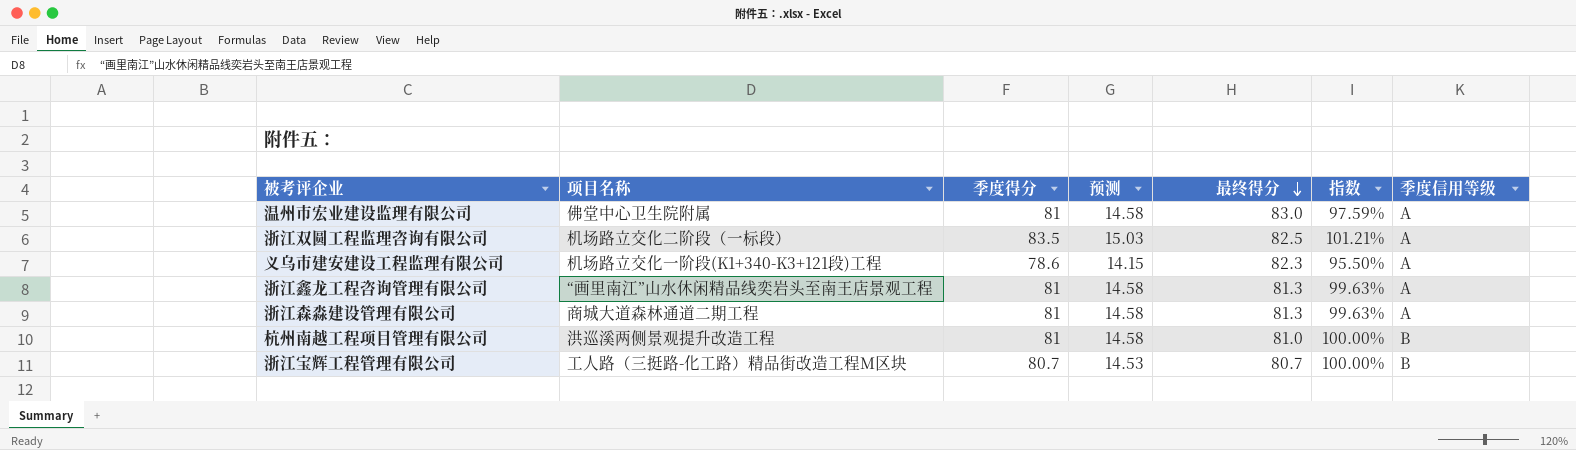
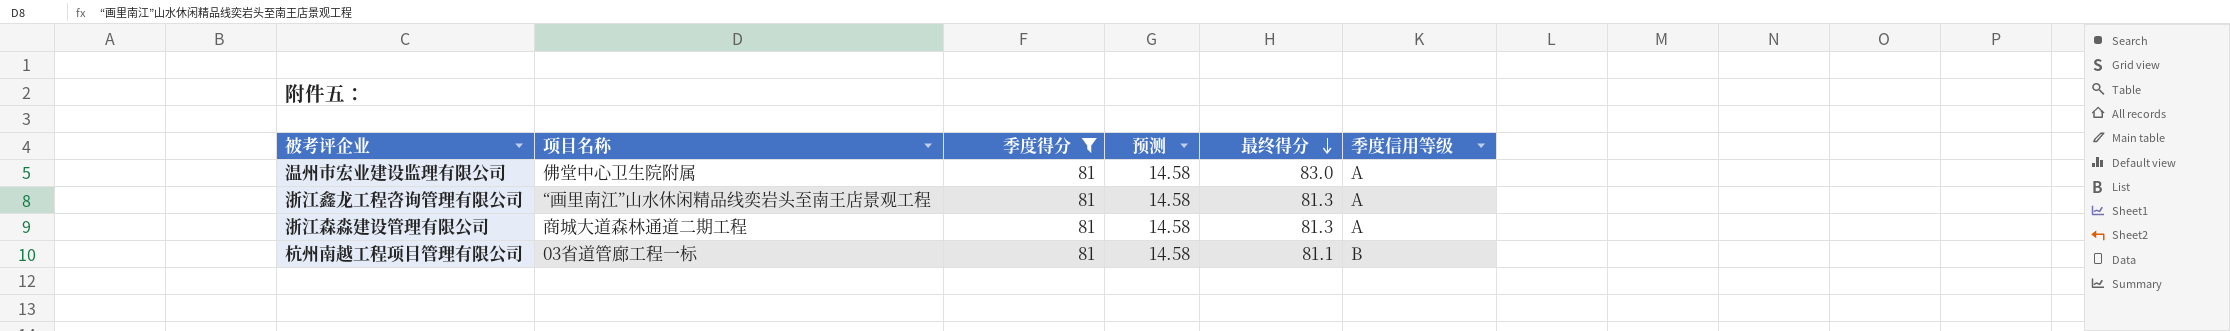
filter: none -> 季度得分 = 81
column 指数 | formula: [季度得分] / [最终得分] -> none
杭州南越工程项目管理有限公司 | 项目名称: 洪巡溪两侧景观提升改造工程 -> 03省道管廊工程一标
杭州南越工程项目管理有限公司 | 最终得分: 81.0 -> 81.1

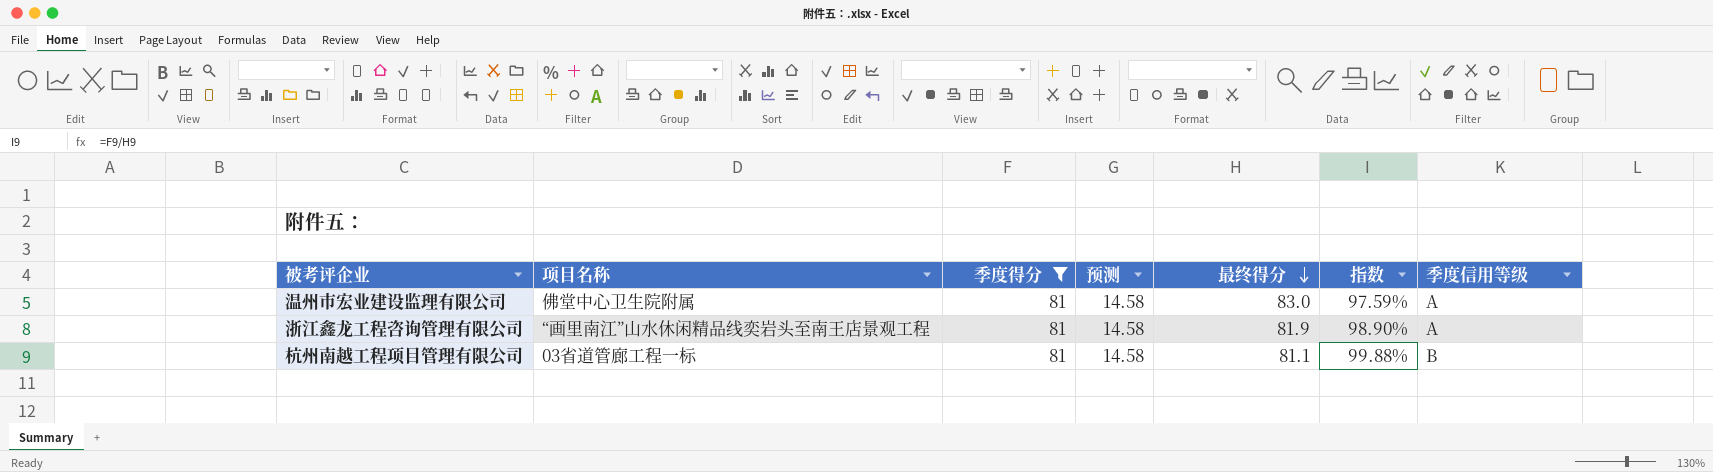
column 指数 | formula: none -> [季度得分] / [最终得分]
row 浙江森淼建设管理有限公司: 商城大道森林通道二期工程 | 81 | 14.58 | 81.3 | A -> none
浙江鑫龙工程咨询管理有限公司 | 最终得分: 81.3 -> 81.9

